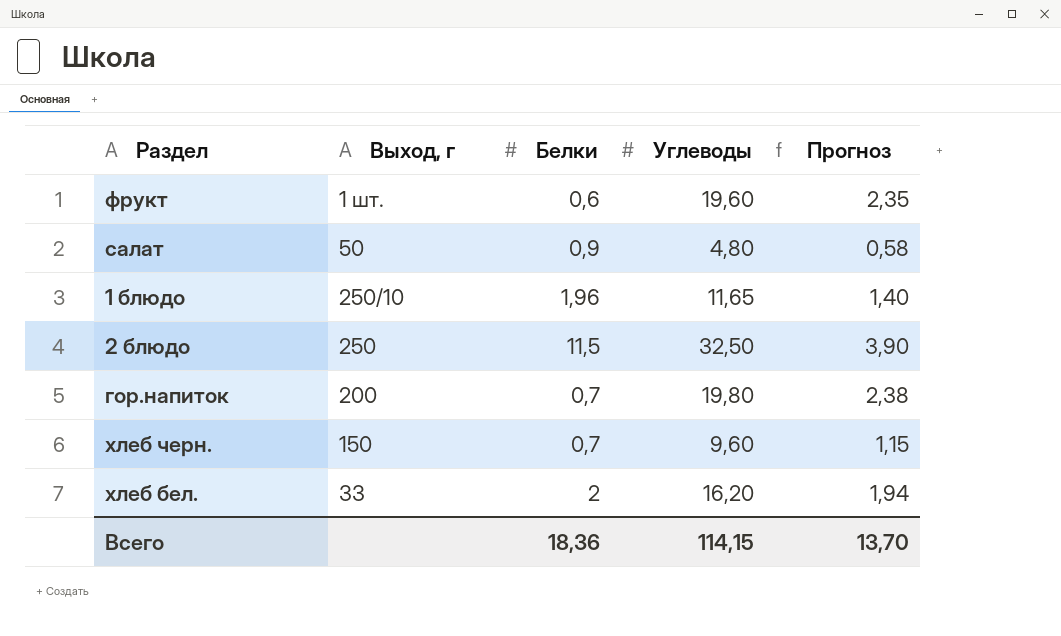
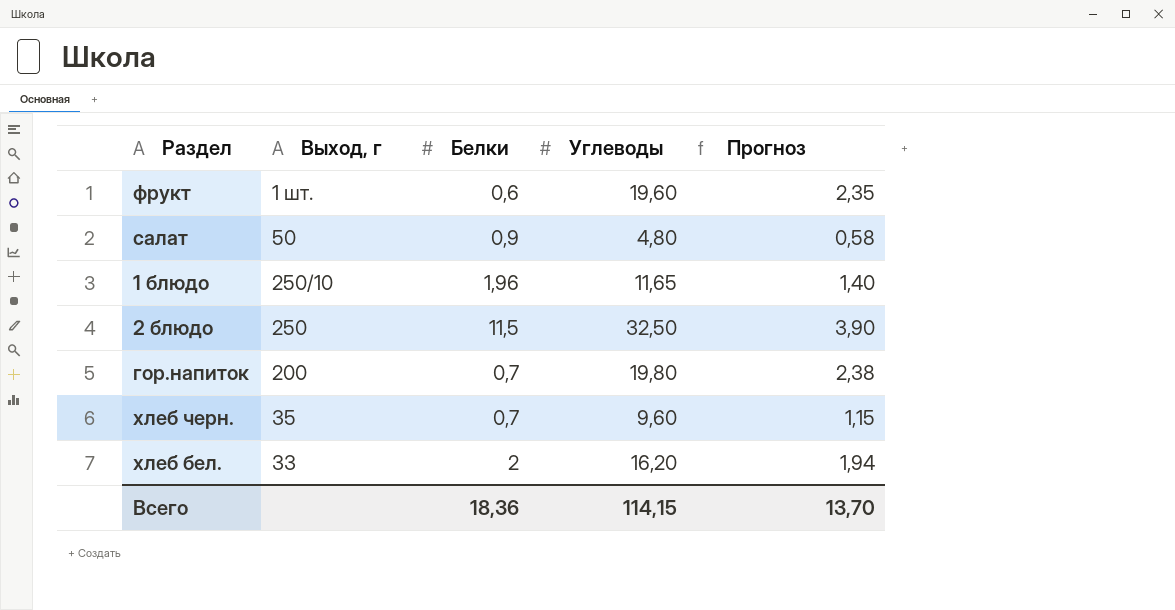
хлеб черн. | Выход, г: 150 -> 35

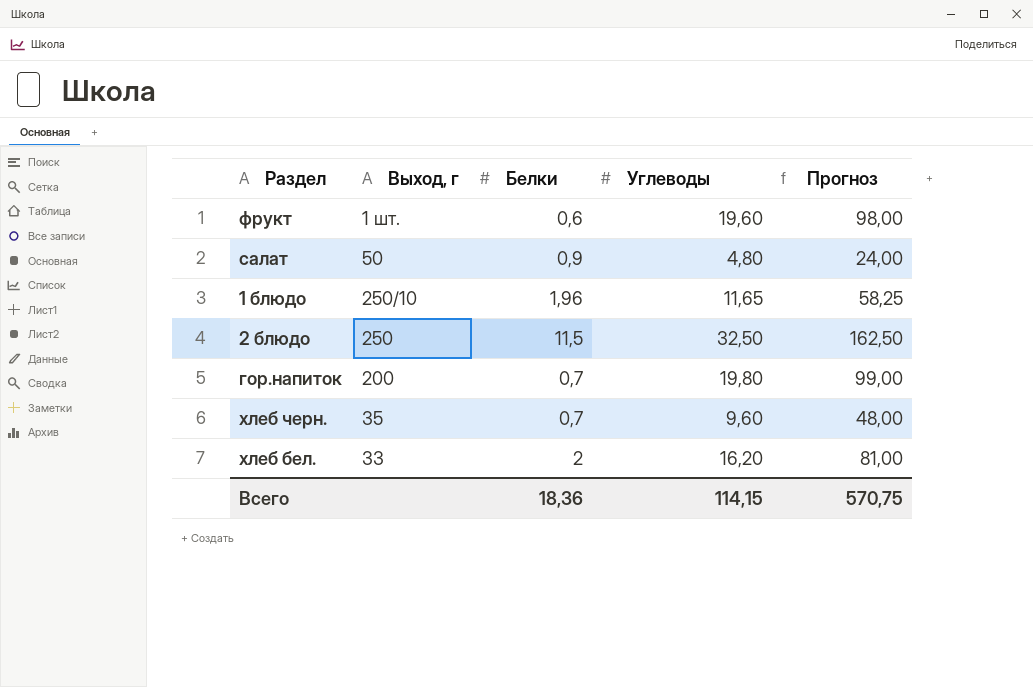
column Прогноз | formula: [Углеводы] * 0,12 -> [Углеводы] * 5
Всего | Прогноз: 13,70 -> 570,75

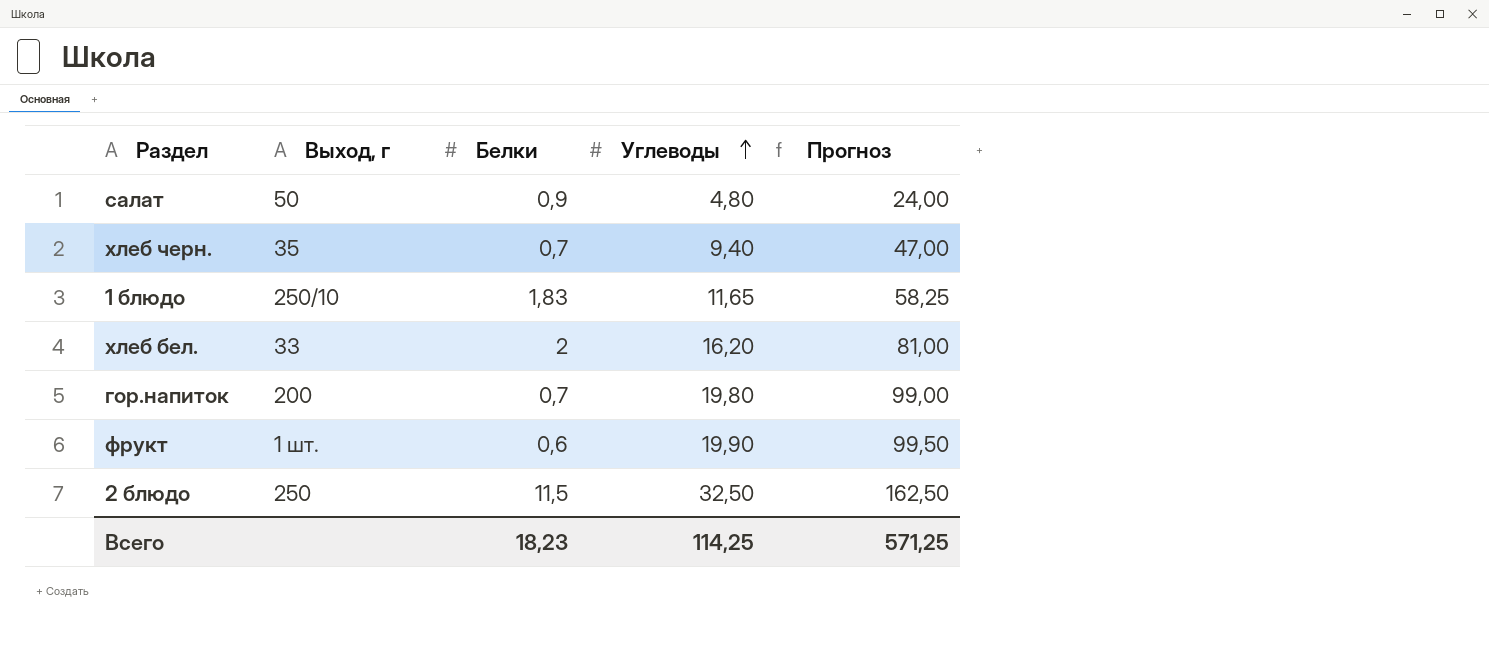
row order: none -> Углеводы ascending
хлеб черн. | Углеводы: 9,60 -> 9,40
хлеб черн. | Прогноз: 48,00 -> 47,00
1 блюдо | Белки: 1,96 -> 1,83
фрукт | Углеводы: 19,60 -> 19,90
фрукт | Прогноз: 98,00 -> 99,50
Всего | Белки: 18,36 -> 18,23
Всего | Углеводы: 114,15 -> 114,25
Всего | Прогноз: 570,75 -> 571,25

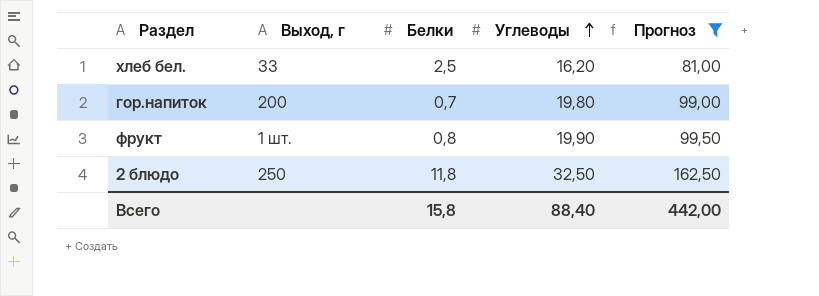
filter: none -> Прогноз >= 81,00
хлеб бел. | Белки: 2 -> 2,5
фрукт | Белки: 0,6 -> 0,8
2 блюдо | Белки: 11,5 -> 11,8
Всего | Белки: 18,23 -> 15,8
Всего | Углеводы: 114,25 -> 88,40
Всего | Прогноз: 571,25 -> 442,00

